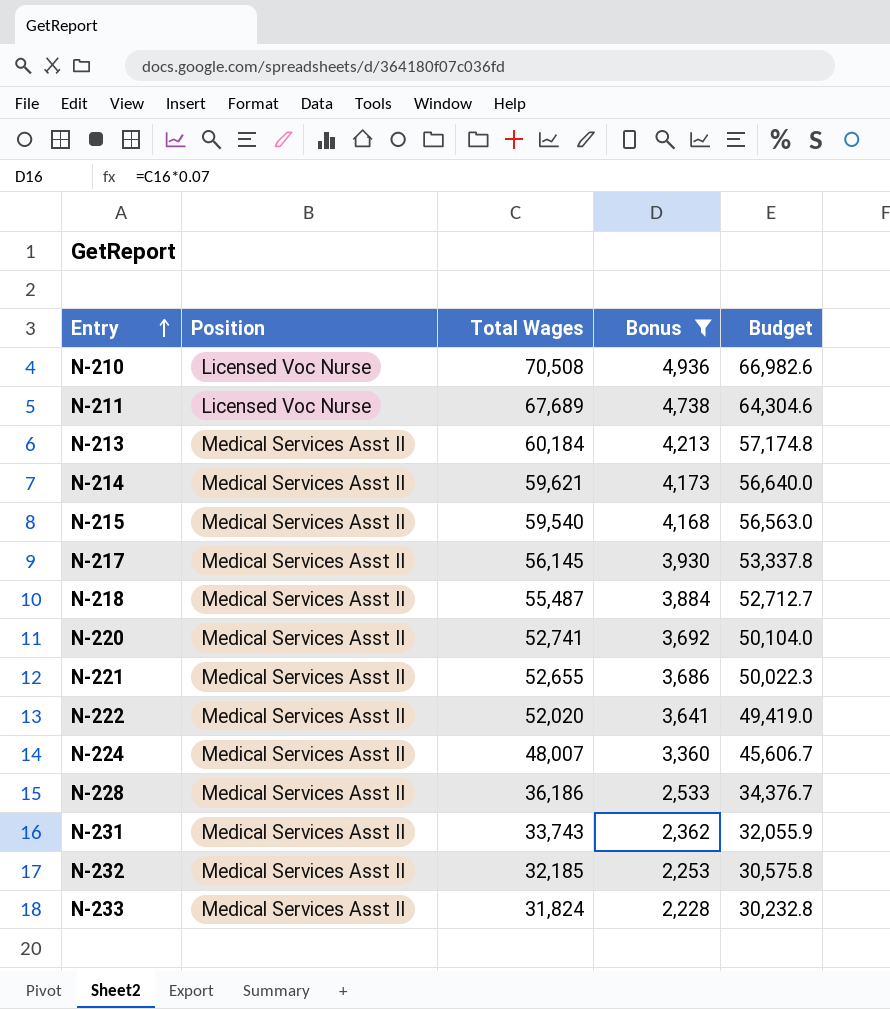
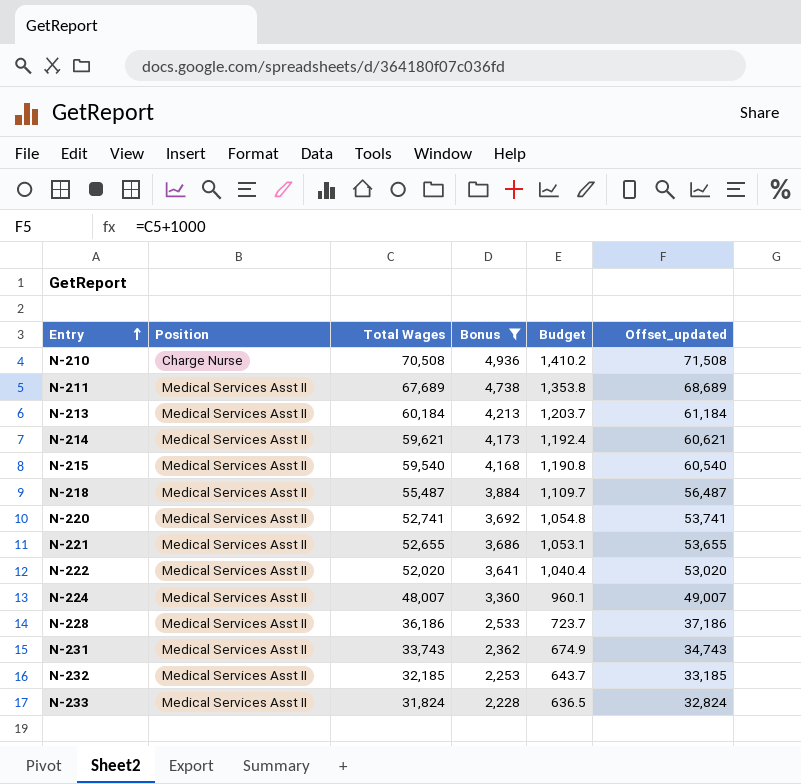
column Budget | formula: [Total Wages] * 0.95 -> [Total Wages] * 0.02
column Offset_updated | formula: none -> [Total Wages] + 1000
row N-217: Medical Services Asst II | 56,145 | 3,930 | 53,337.8 -> none
N-210 | Position: Licensed Voc Nurse -> Charge Nurse
N-211 | Position: Licensed Voc Nurse -> Medical Services Asst II

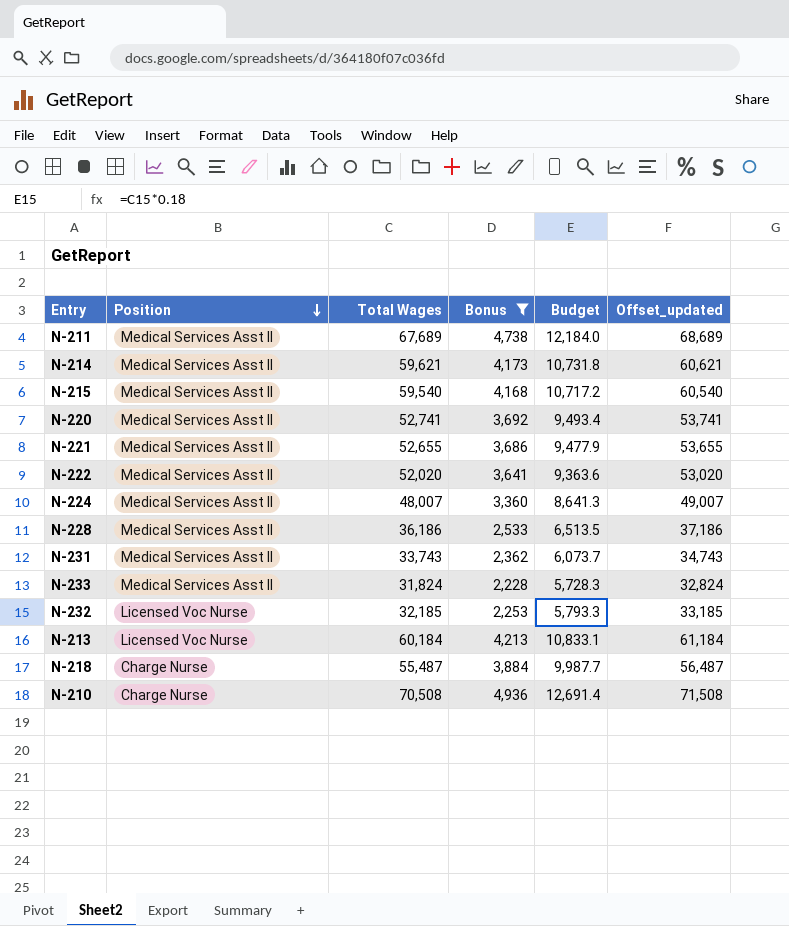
row order: Entry ascending -> Position descending
column Budget | formula: [Total Wages] * 0.02 -> [Total Wages] * 0.18
N-232 | Position: Medical Services Asst II -> Licensed Voc Nurse
N-213 | Position: Medical Services Asst II -> Licensed Voc Nurse
N-218 | Position: Medical Services Asst II -> Charge Nurse

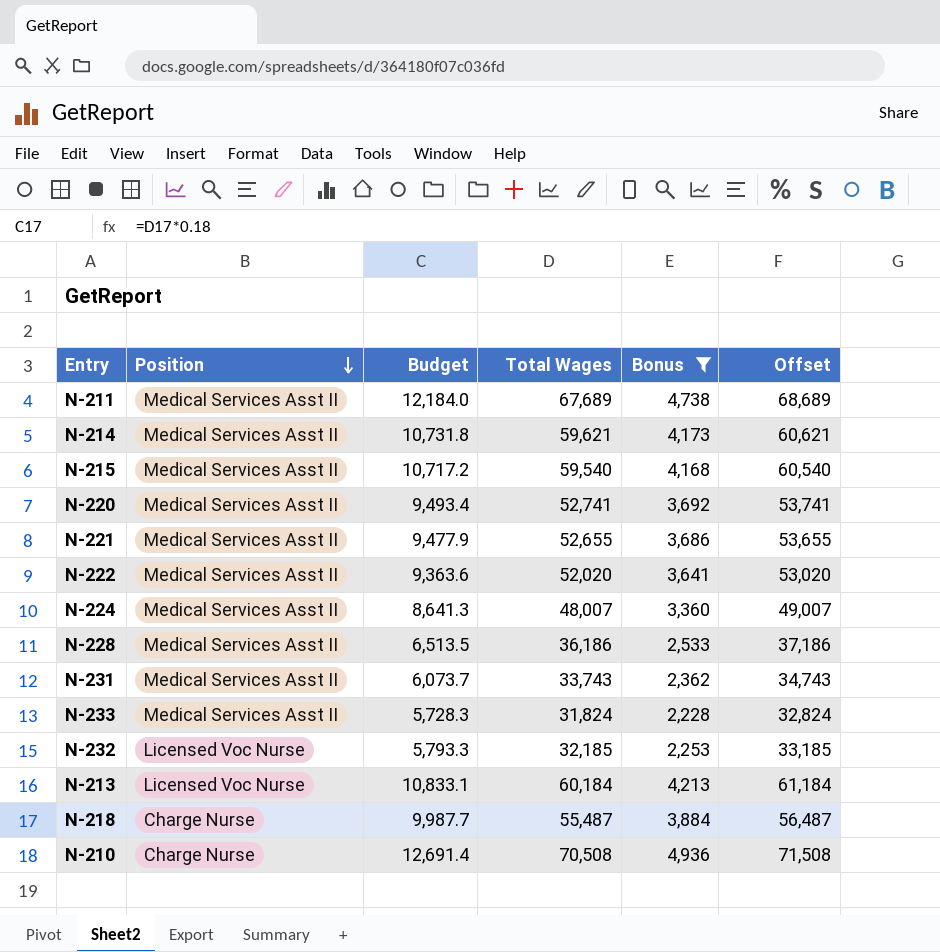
column Budget | position: 5 -> 3
column name: Offset_updated -> Offset

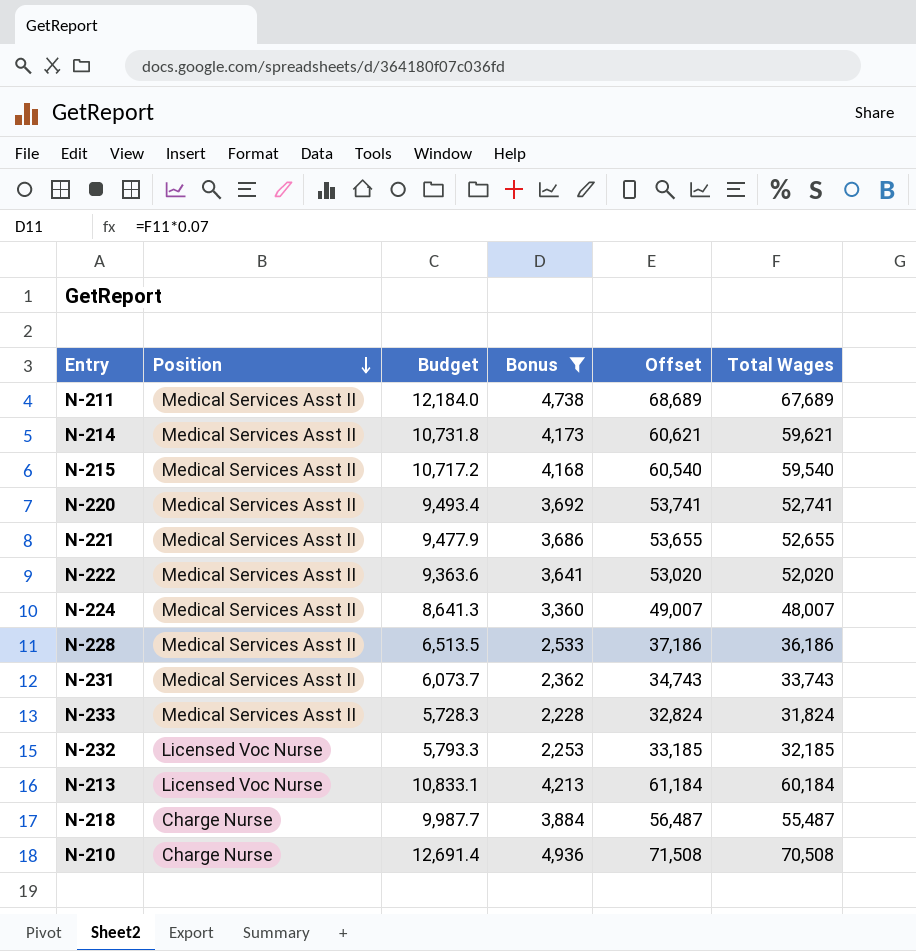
column Total Wages | position: 4 -> 6

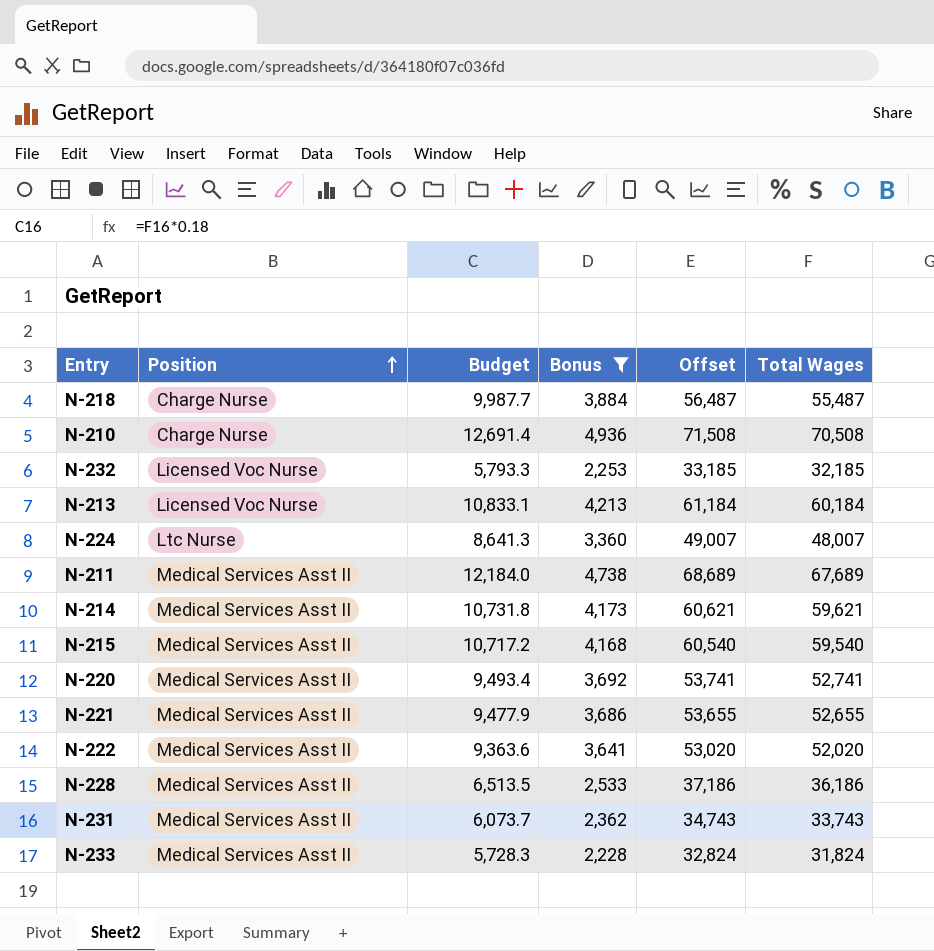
row order: Position descending -> Position ascending
N-224 | Position: Medical Services Asst II -> Ltc Nurse

